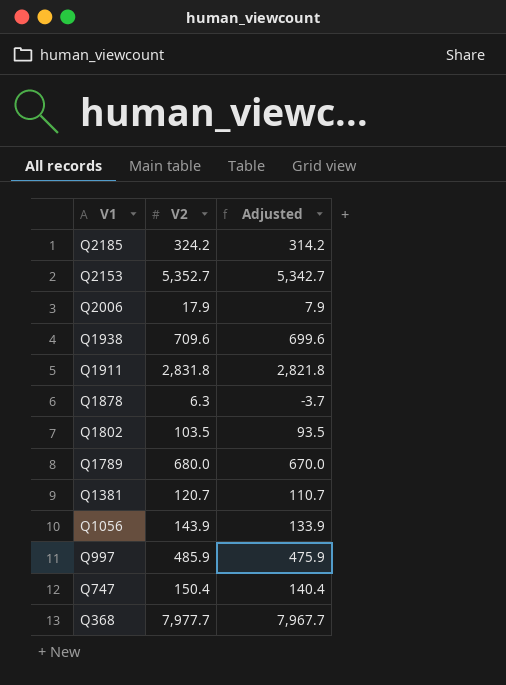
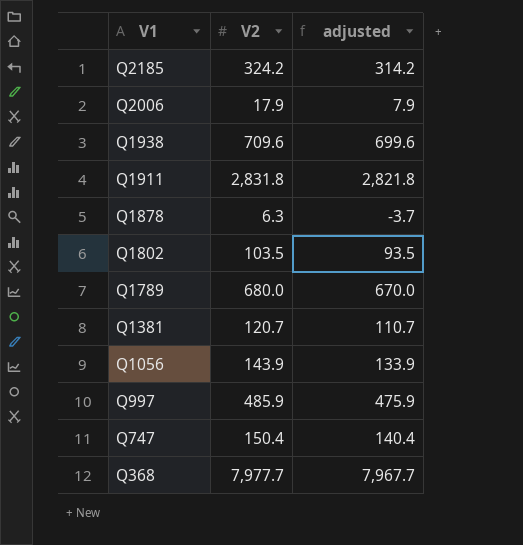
column name: Adjusted -> adjusted
row Q2153: 5,352.7 | 5,342.7 -> none

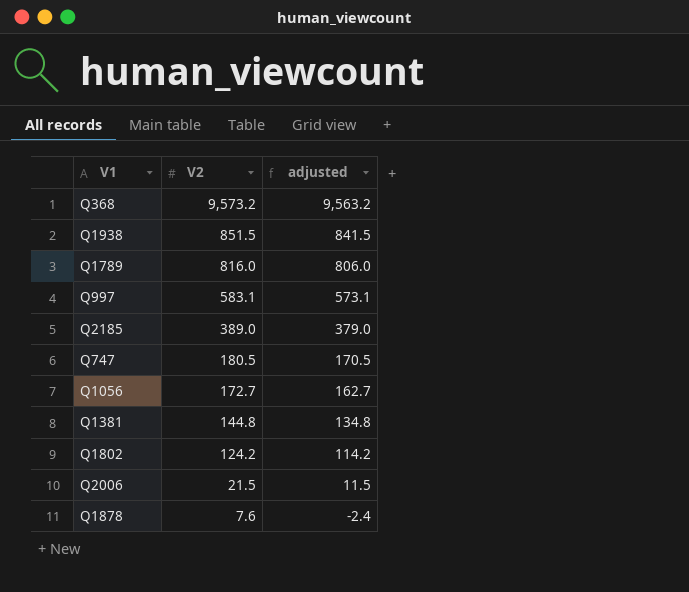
row order: V1 descending -> V2 descending
row Q1911: 2,831.8 | 2,821.8 -> none
Q368 | V2: 7,977.7 -> 9,573.2
Q368 | adjusted: 7,967.7 -> 9,563.2
Q1938 | V2: 709.6 -> 851.5
Q1938 | adjusted: 699.6 -> 841.5
Q1789 | V2: 680.0 -> 816.0
Q1789 | adjusted: 670.0 -> 806.0
Q997 | V2: 485.9 -> 583.1
Q997 | adjusted: 475.9 -> 573.1
Q2185 | V2: 324.2 -> 389.0
Q2185 | adjusted: 314.2 -> 379.0
Q747 | V2: 150.4 -> 180.5
Q747 | adjusted: 140.4 -> 170.5
Q1056 | V2: 143.9 -> 172.7
Q1056 | adjusted: 133.9 -> 162.7
Q1381 | V2: 120.7 -> 144.8
Q1381 | adjusted: 110.7 -> 134.8
Q1802 | V2: 103.5 -> 124.2
Q1802 | adjusted: 93.5 -> 114.2
Q2006 | V2: 17.9 -> 21.5
Q2006 | adjusted: 7.9 -> 11.5
Q1878 | V2: 6.3 -> 7.6
Q1878 | adjusted: -3.7 -> -2.4

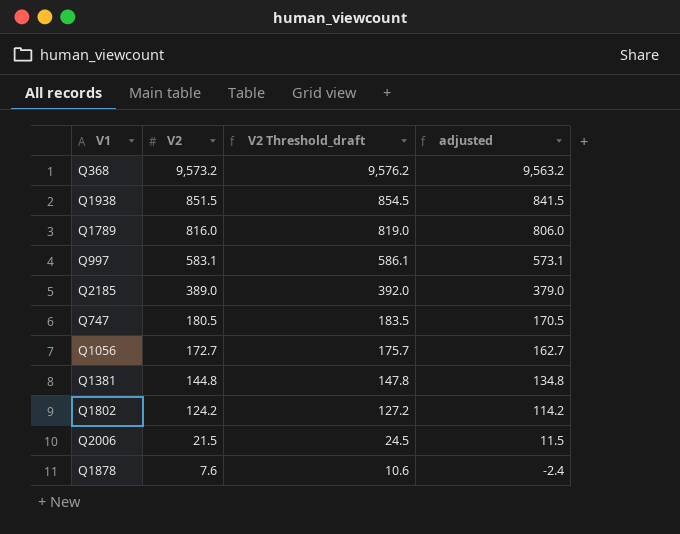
column V2 Threshold_draft | formula: none -> [V2] + 3

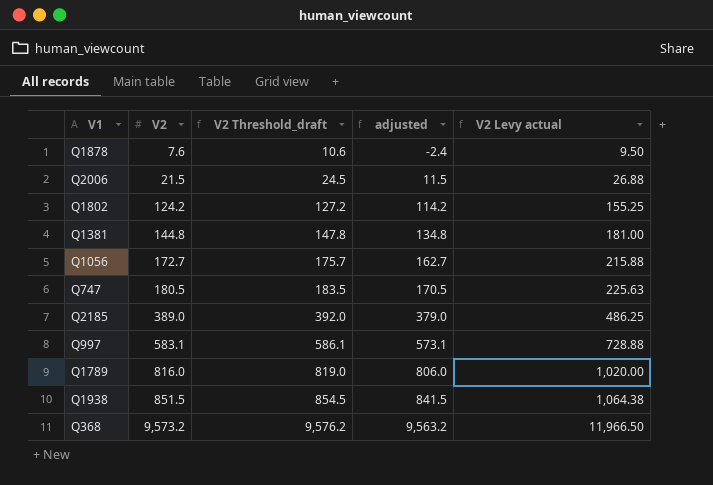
row order: V2 descending -> V2 ascending
column V2 Levy actual | formula: none -> [V2] * 1.25

